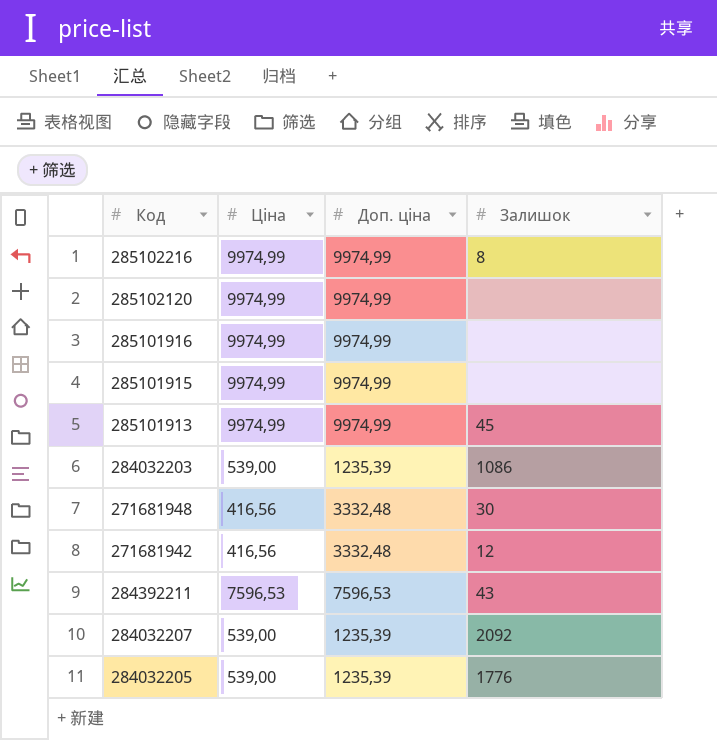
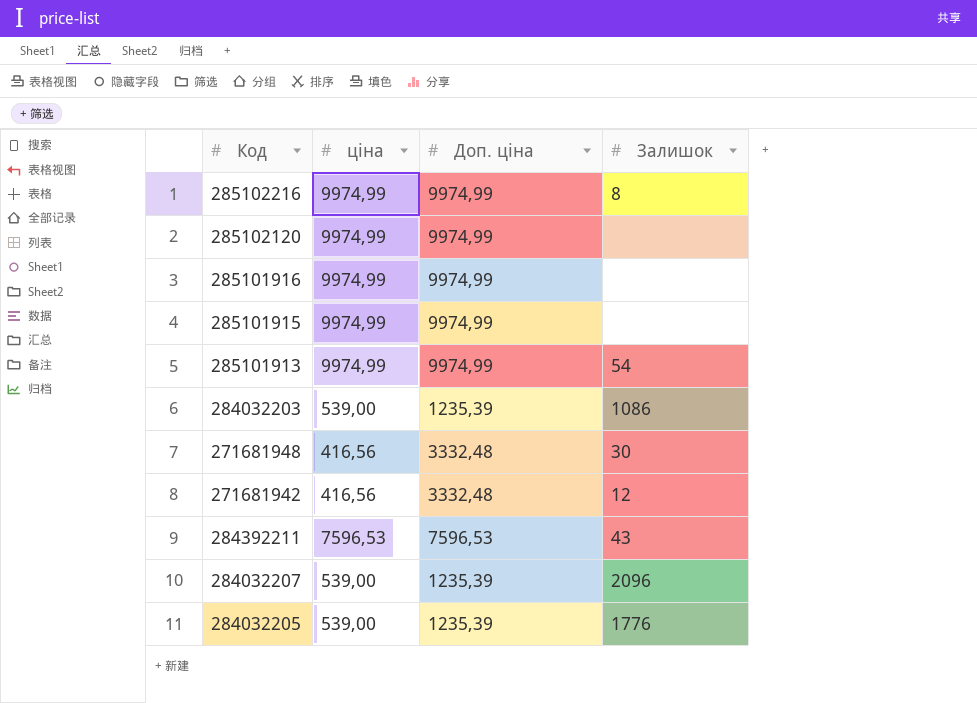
column name: Ціна -> ціна
285101913 | Залишок: 45 -> 54
284032207 | Залишок: 2092 -> 2096

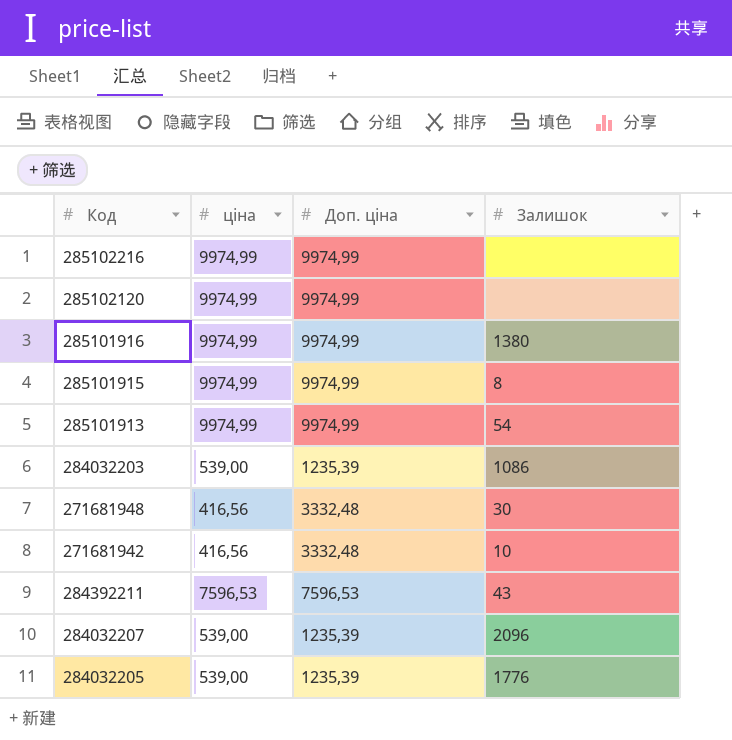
285102216 | Залишок: 8 -> none
285101916 | Залишок: none -> 1380
285101915 | Залишок: none -> 8
271681942 | Залишок: 12 -> 10

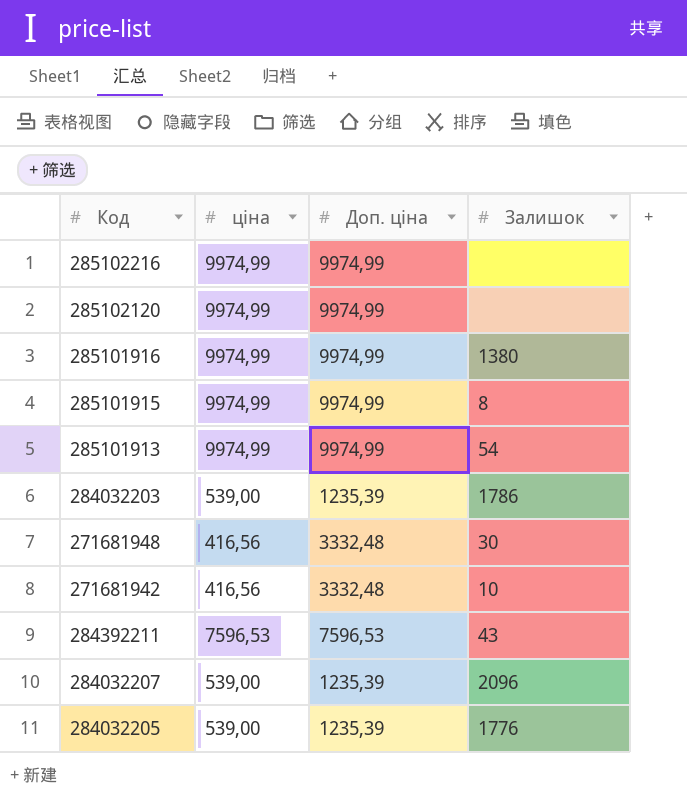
284032203 | Залишок: 1086 -> 1786

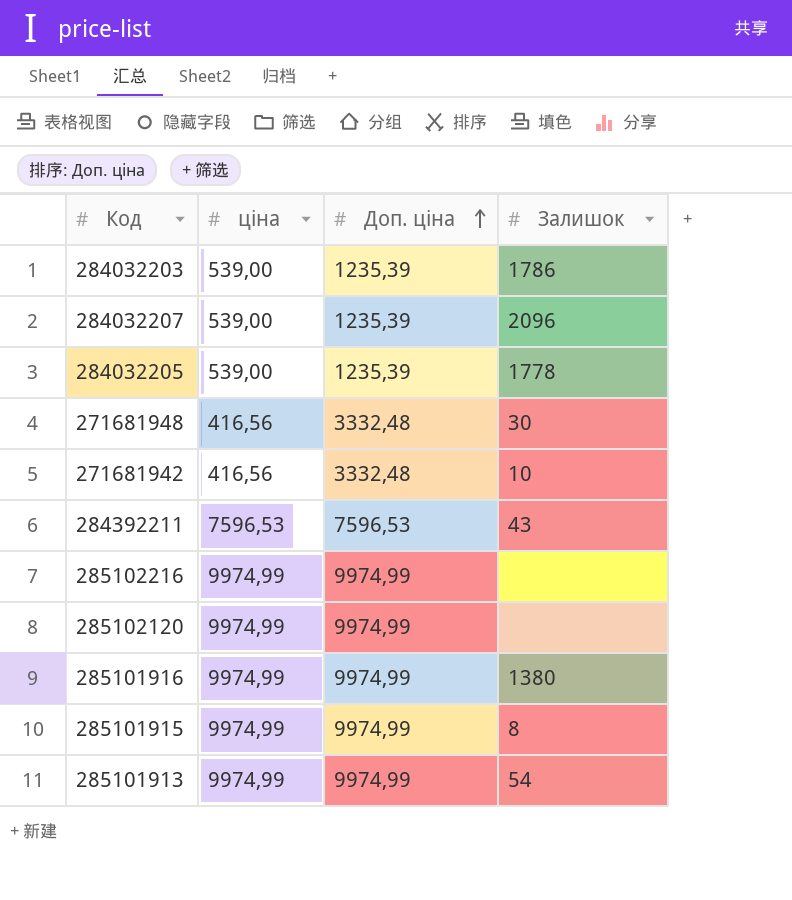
row order: none -> Доп. ціна ascending
284032205 | Залишок: 1776 -> 1778

